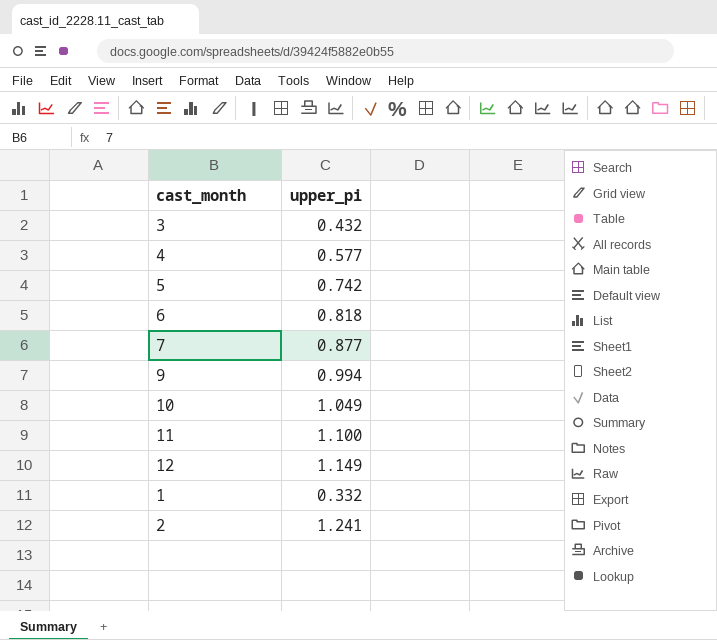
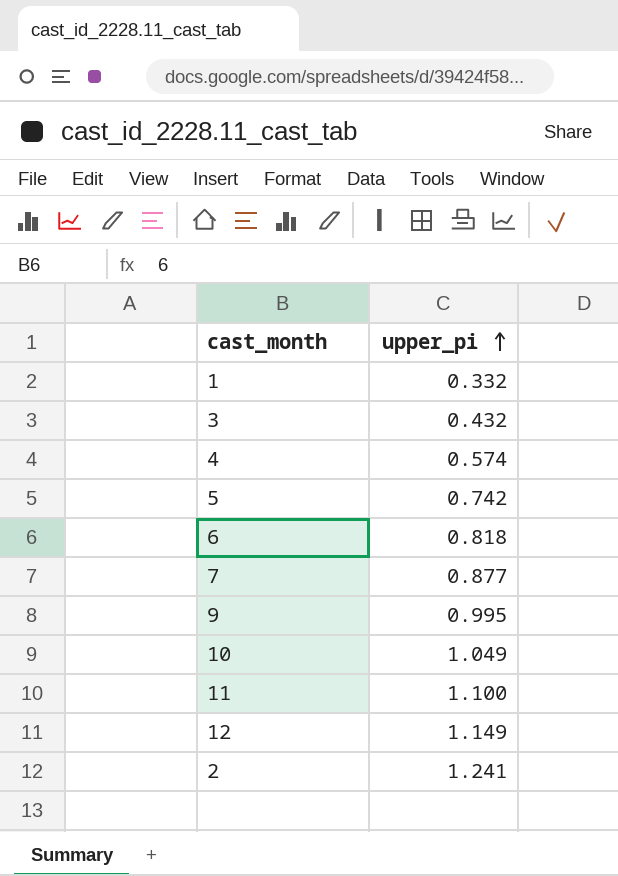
row order: none -> upper_pi ascending
4 | upper_pi: 0.577 -> 0.574
9 | upper_pi: 0.994 -> 0.995

